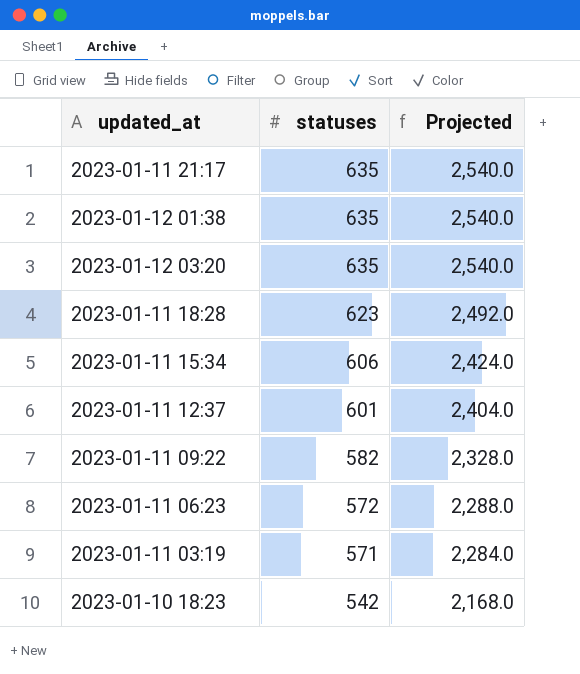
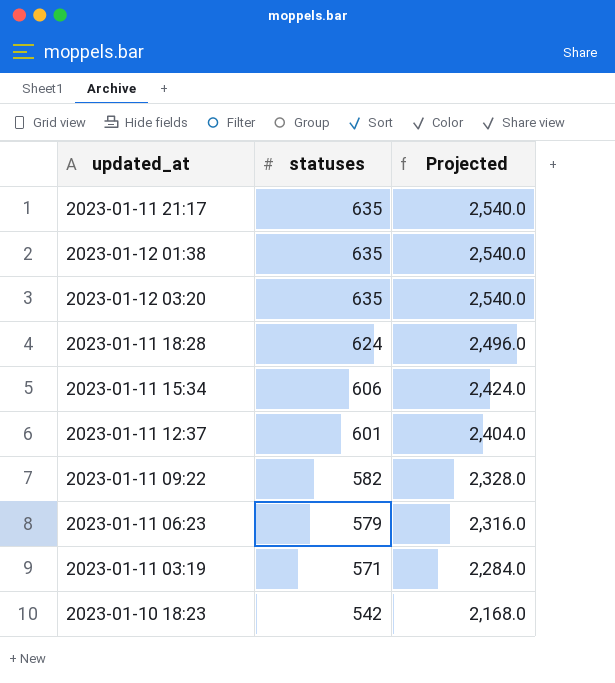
2023-01-11 18:28 | statuses: 623 -> 624
2023-01-11 18:28 | Projected: 2,492.0 -> 2,496.0
2023-01-11 06:23 | statuses: 572 -> 579
2023-01-11 06:23 | Projected: 2,288.0 -> 2,316.0

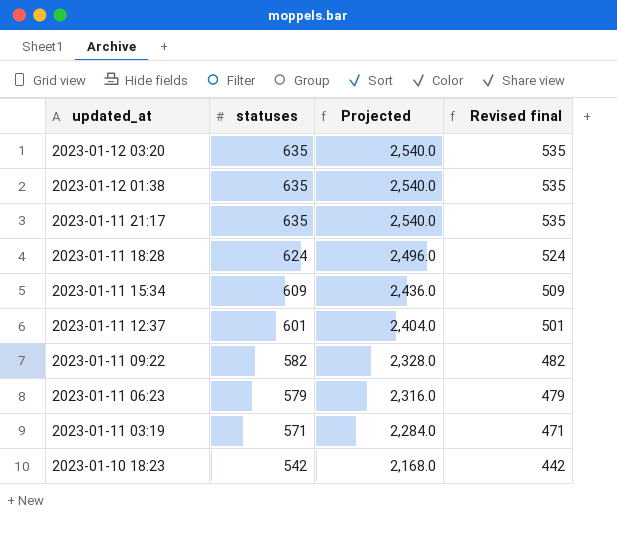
row order: statuses descending -> updated_at descending
column Revised final | formula: none -> [statuses] - 100
2023-01-11 15:34 | statuses: 606 -> 609
2023-01-11 15:34 | Projected: 2,424.0 -> 2,436.0

